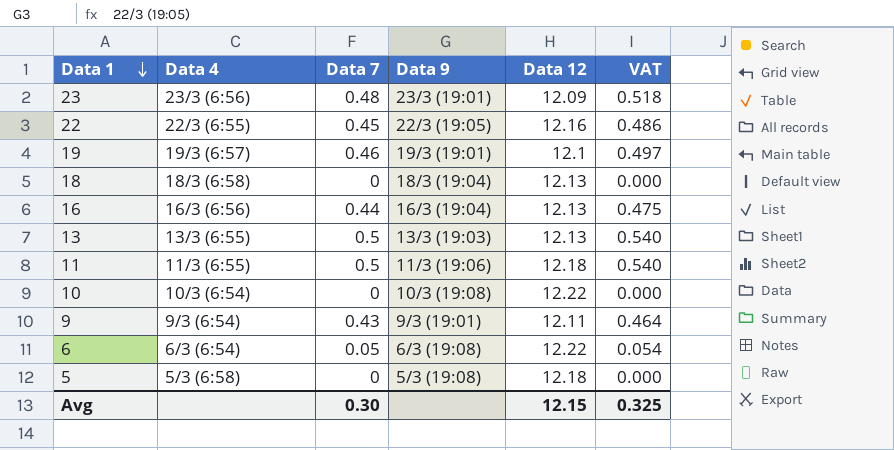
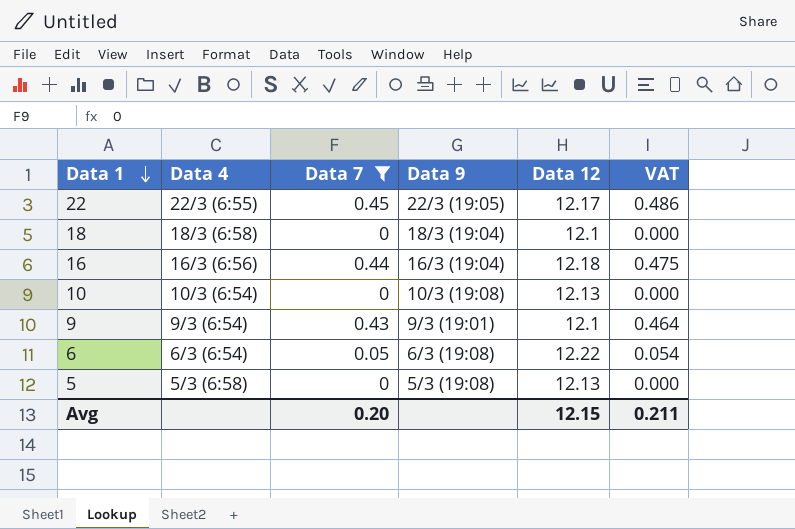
filter: none -> Data 7 <= 0.45
22 | Data 12: 12.16 -> 12.17
18 | Data 12: 12.13 -> 12.1
16 | Data 12: 12.13 -> 12.18
10 | Data 12: 12.22 -> 12.13
9 | Data 12: 12.11 -> 12.1
5 | Data 12: 12.18 -> 12.13
Avg | Data 7: 0.30 -> 0.20
Avg | VAT: 0.325 -> 0.211

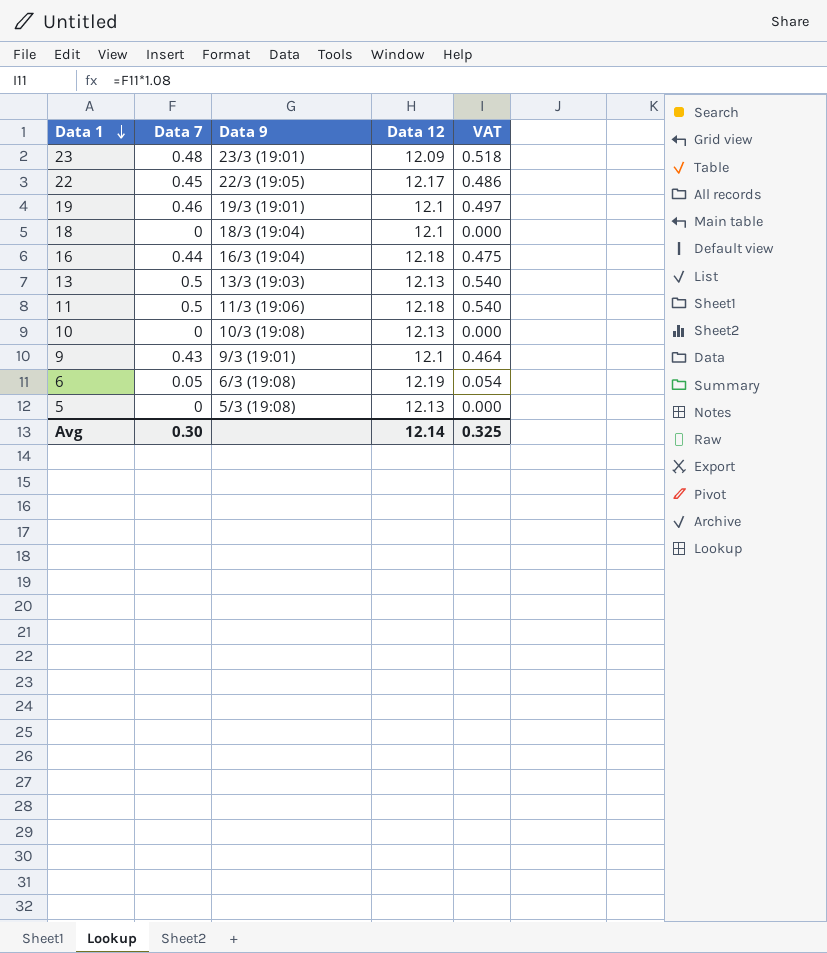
filter: Data 7 <= 0.45 -> none
column Data 4 | position: 2 -> none
6 | Data 12: 12.22 -> 12.19
Avg | Data 7: 0.20 -> 0.30
Avg | Data 12: 12.15 -> 12.14
Avg | VAT: 0.211 -> 0.325

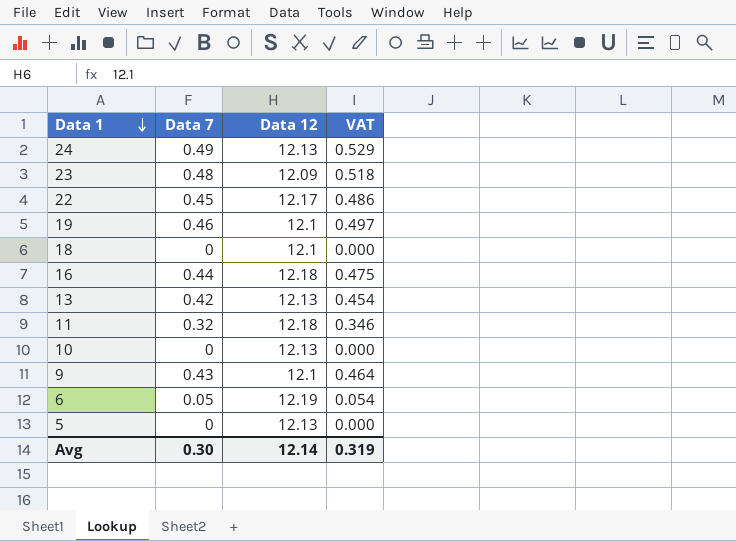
column Data 9 | position: 3 -> none
row 24: none -> 0.49 | 12.13 | 0.529
13 | Data 7: 0.5 -> 0.42
13 | VAT: 0.540 -> 0.454
11 | Data 7: 0.5 -> 0.32
11 | VAT: 0.540 -> 0.346
Avg | VAT: 0.325 -> 0.319

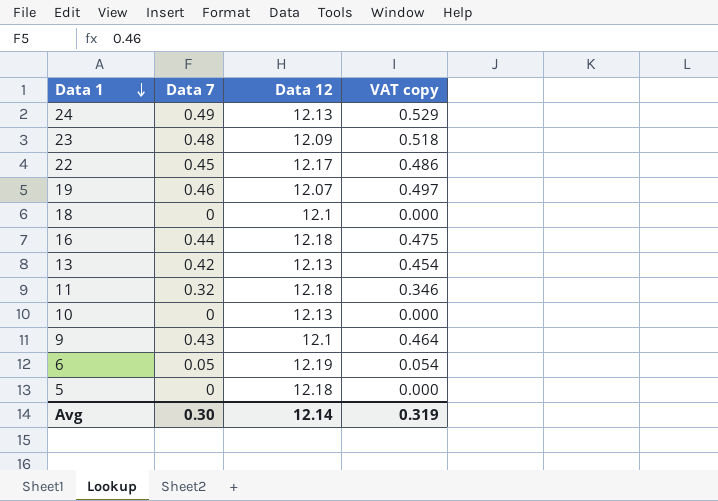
column name: VAT -> VAT copy
19 | Data 12: 12.1 -> 12.07
5 | Data 12: 12.13 -> 12.18

